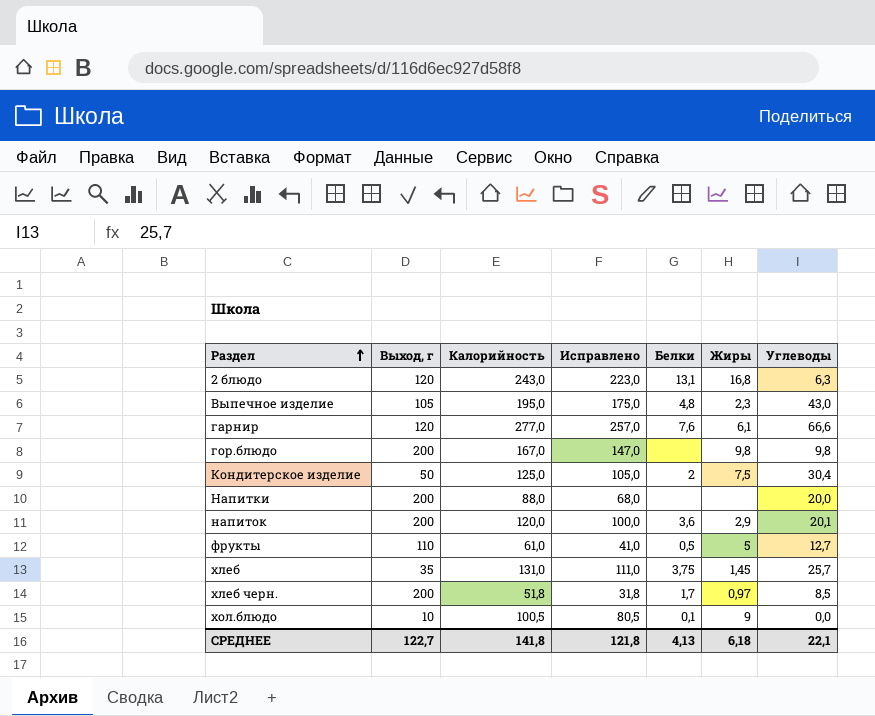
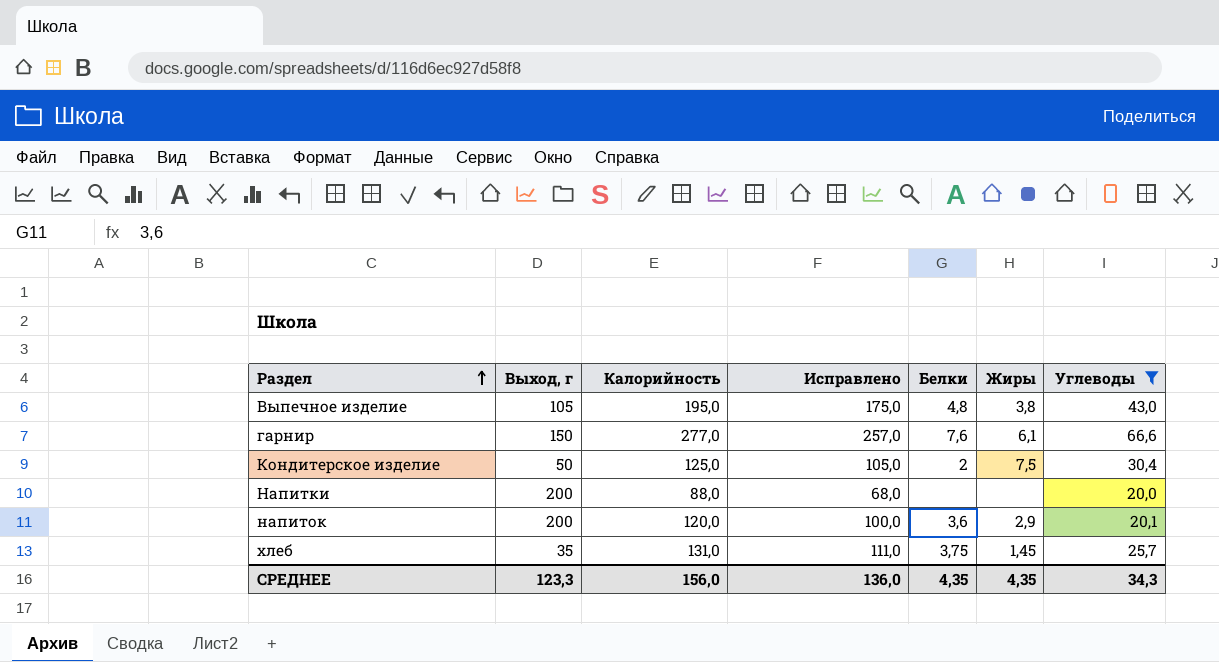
filter: none -> Углеводы >= 20,0
Выпечное изделие | Жиры: 2,3 -> 3,8
гарнир | Выход, г: 120 -> 150
СРЕДНЕЕ | Выход, г: 122,7 -> 123,3
СРЕДНЕЕ | Калорийность: 141,8 -> 156,0
СРЕДНЕЕ | Исправлено: 121,8 -> 136,0
СРЕДНЕЕ | Белки: 4,13 -> 4,35
СРЕДНЕЕ | Жиры: 6,18 -> 4,35
СРЕДНЕЕ | Углеводы: 22,1 -> 34,3

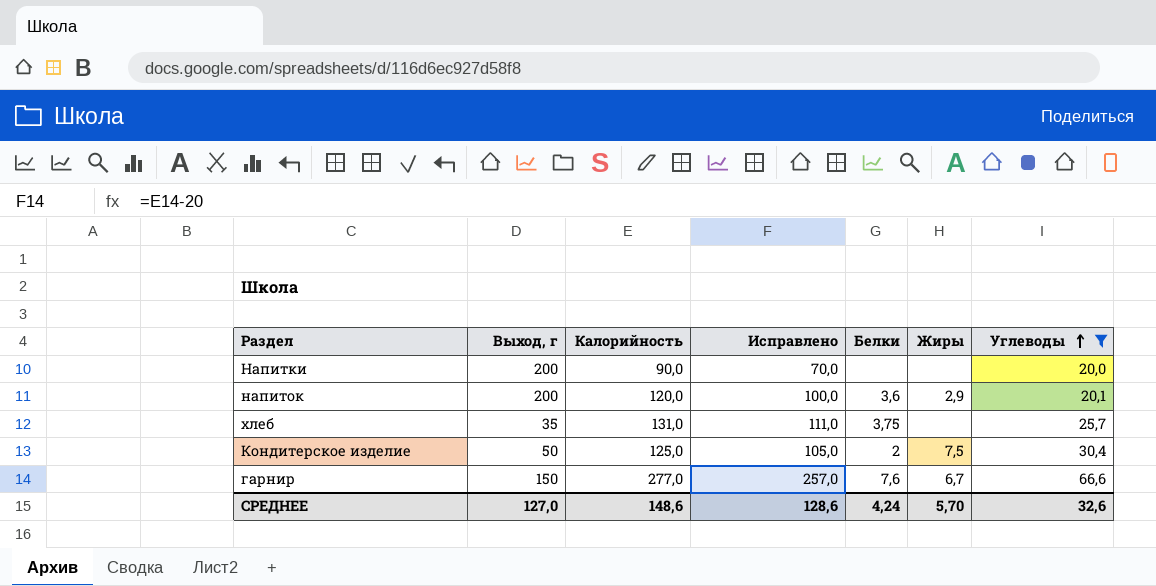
row order: Раздел ascending -> Углеводы ascending
row Выпечное изделие: 105 | 195,0 | 175,0 | 4,8 | 3,8 | 43,0 -> none
Напитки | Калорийность: 88,0 -> 90,0
Напитки | Исправлено: 68,0 -> 70,0
хлеб | Жиры: 1,45 -> none
гарнир | Жиры: 6,1 -> 6,7
СРЕДНЕЕ | Выход, г: 123,3 -> 127,0
СРЕДНЕЕ | Калорийность: 156,0 -> 148,6
СРЕДНЕЕ | Исправлено: 136,0 -> 128,6
СРЕДНЕЕ | Белки: 4,35 -> 4,24
СРЕДНЕЕ | Жиры: 4,35 -> 5,70
СРЕДНЕЕ | Углеводы: 34,3 -> 32,6

